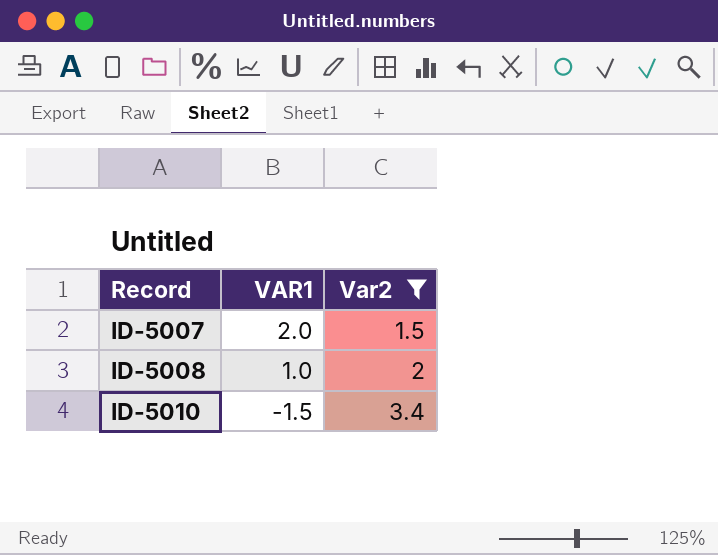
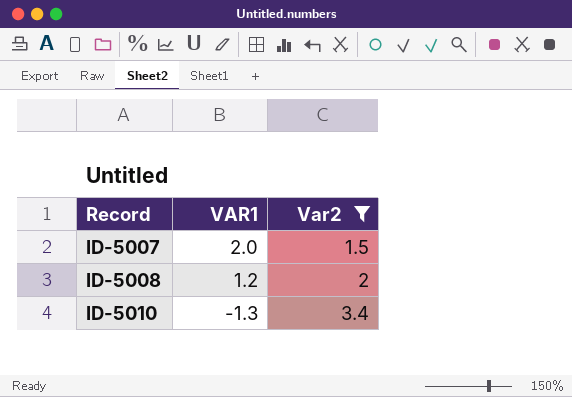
ID-5008 | VAR1: 1.0 -> 1.2
ID-5010 | VAR1: -1.5 -> -1.3

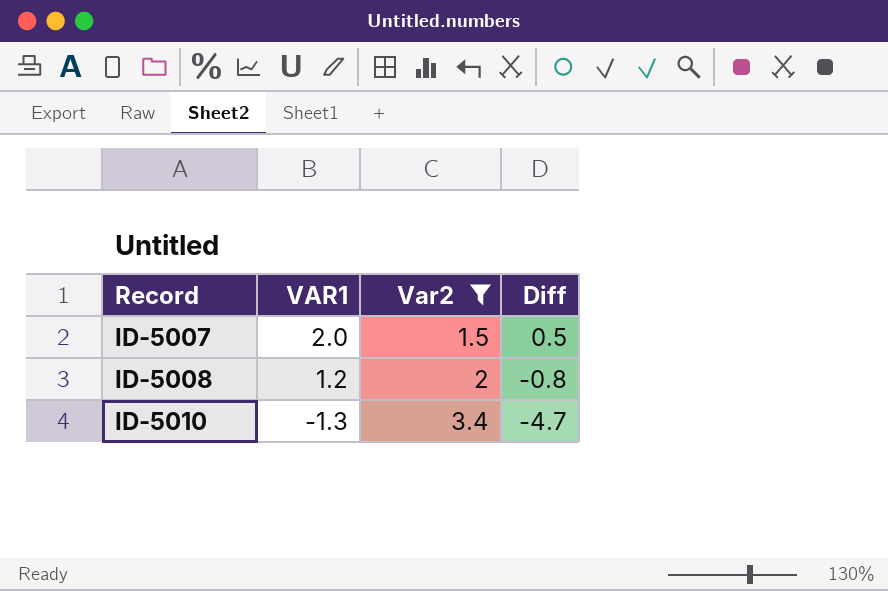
column Diff | formula: none -> [VAR1] - [Var2]

